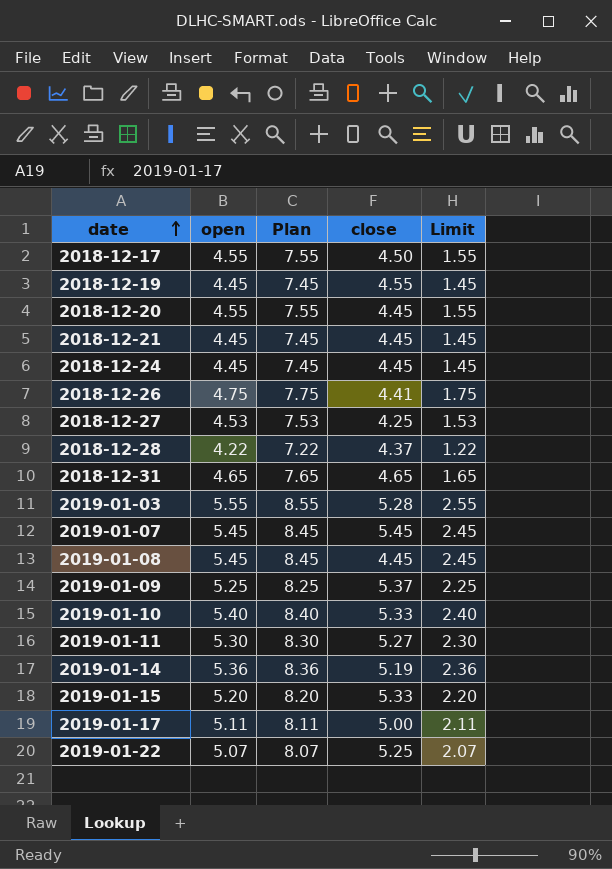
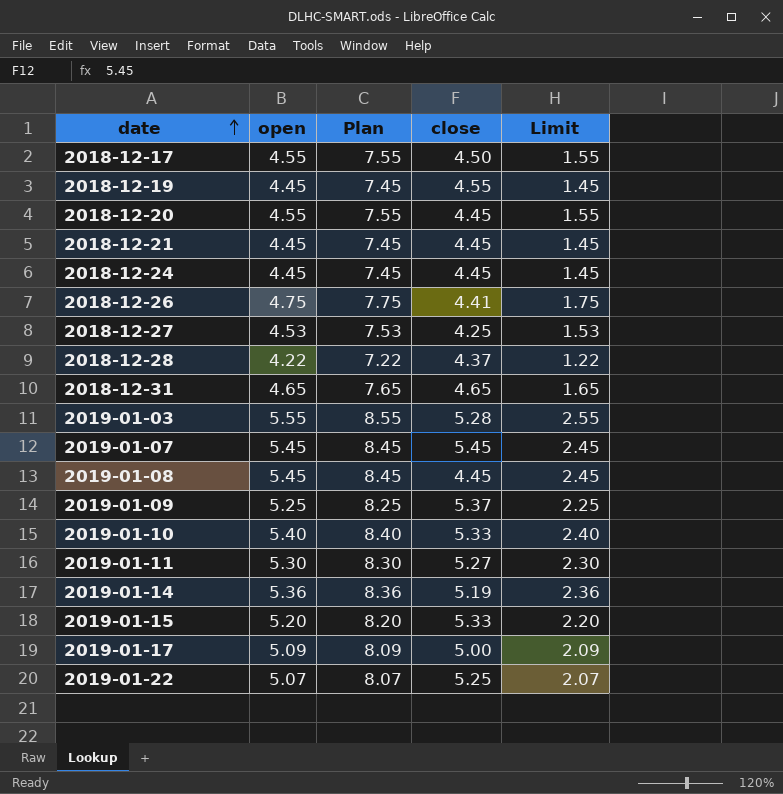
2019-01-17 | open: 5.11 -> 5.09
2019-01-17 | Plan: 8.11 -> 8.09
2019-01-17 | Limit: 2.11 -> 2.09

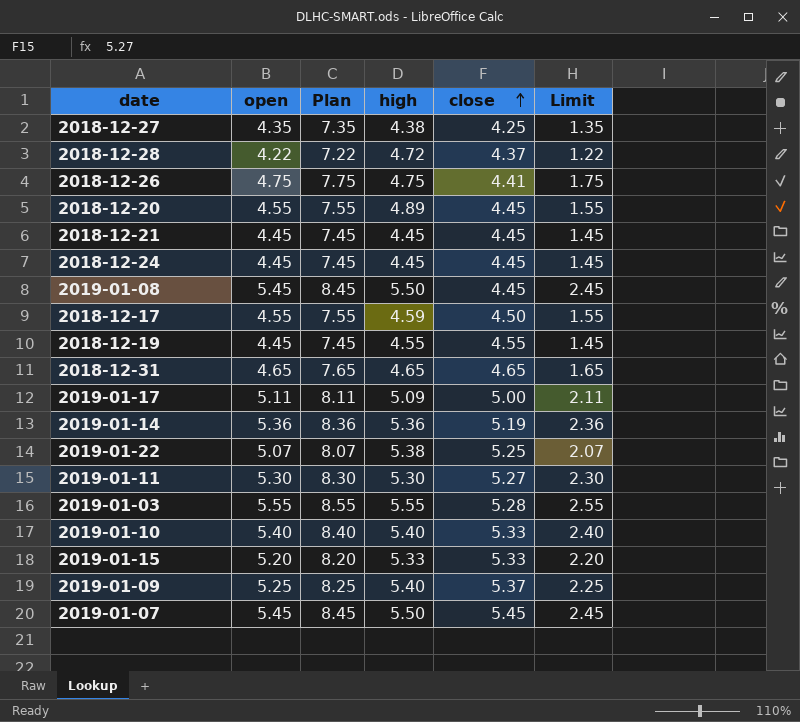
row order: date ascending -> close ascending
column high | position: none -> 4
2018-12-27 | open: 4.53 -> 4.35
2018-12-27 | Plan: 7.53 -> 7.35
2018-12-27 | Limit: 1.53 -> 1.35
2019-01-17 | open: 5.09 -> 5.11
2019-01-17 | Plan: 8.09 -> 8.11
2019-01-17 | Limit: 2.09 -> 2.11

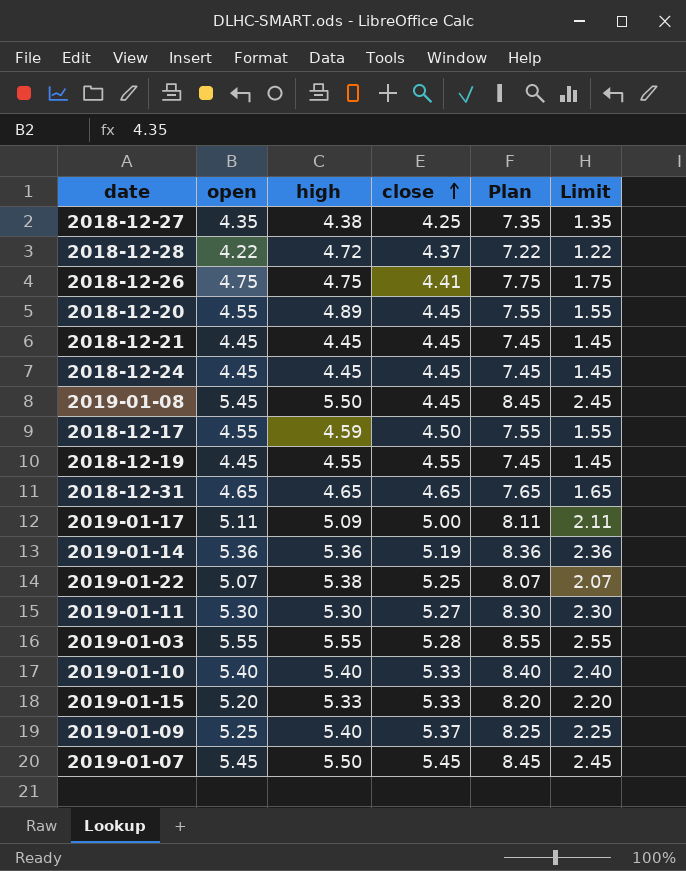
column Plan | position: 3 -> 5

